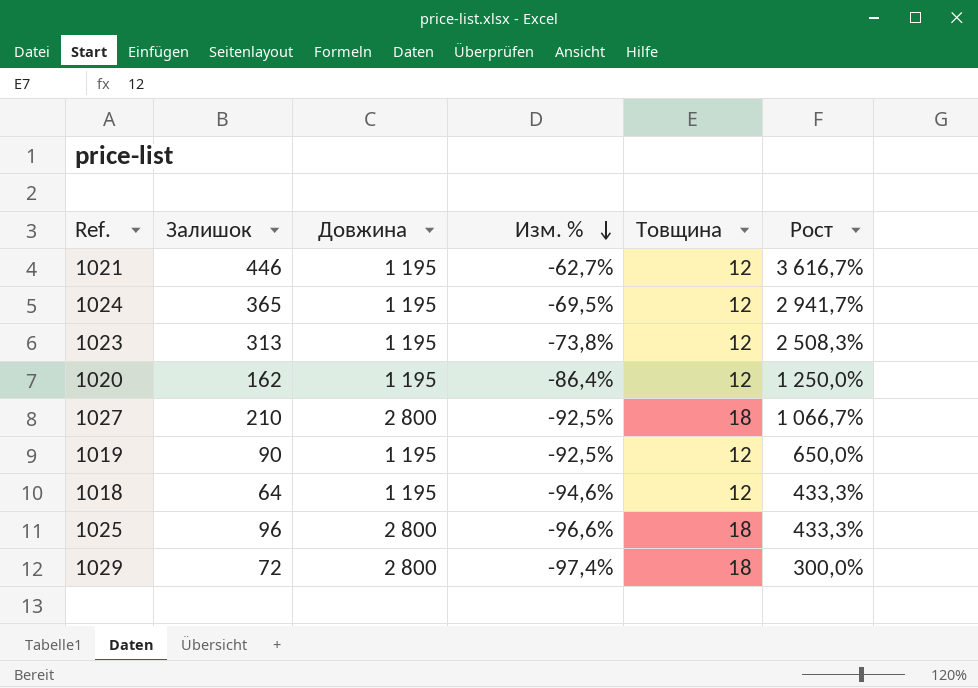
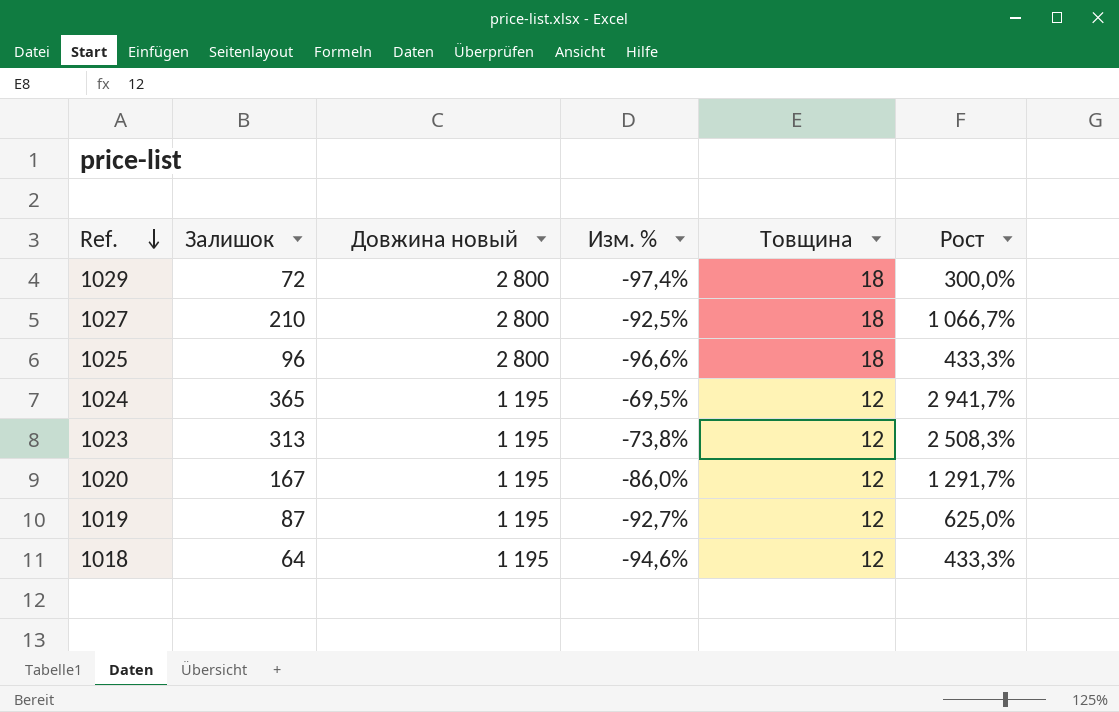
row order: Изм. % descending -> Ref. descending
column name: Довжина -> Довжина новый
row 1021: 446 | 1 195 | -62,7% | 12 | 3 616,7% -> none
1020 | Залишок: 162 -> 167
1020 | Изм. %: -86,4% -> -86,0%
1020 | Рост: 1 250,0% -> 1 291,7%
1019 | Залишок: 90 -> 87
1019 | Изм. %: -92,5% -> -92,7%
1019 | Рост: 650,0% -> 625,0%

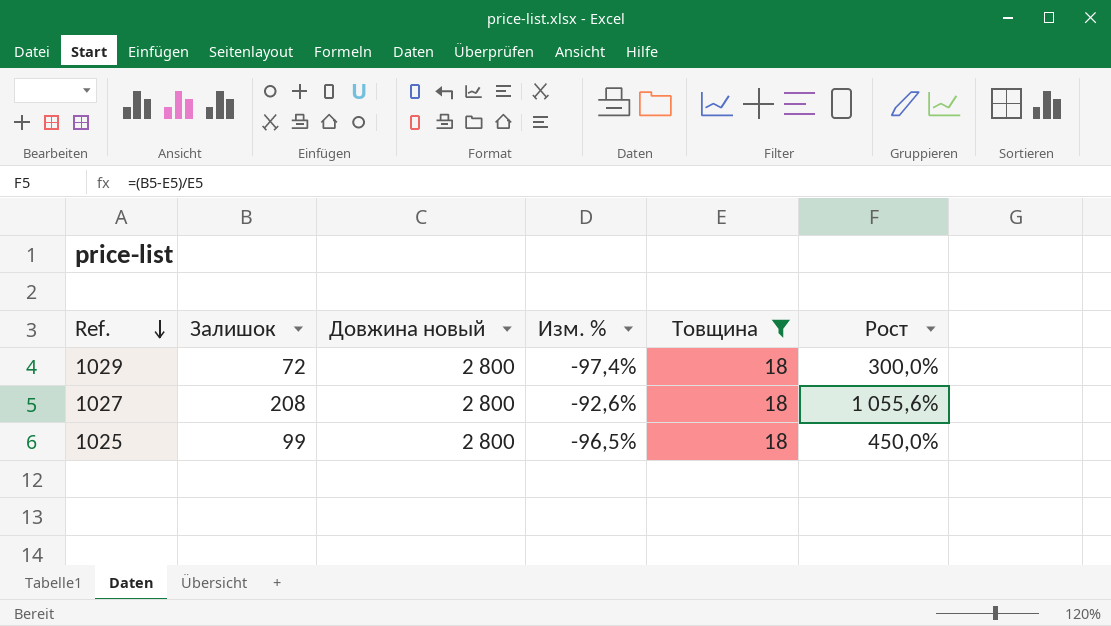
filter: none -> Товщина = 18
1027 | Залишок: 210 -> 208
1027 | Изм. %: -92,5% -> -92,6%
1027 | Рост: 1 066,7% -> 1 055,6%
1025 | Залишок: 96 -> 99
1025 | Изм. %: -96,6% -> -96,5%
1025 | Рост: 433,3% -> 450,0%

